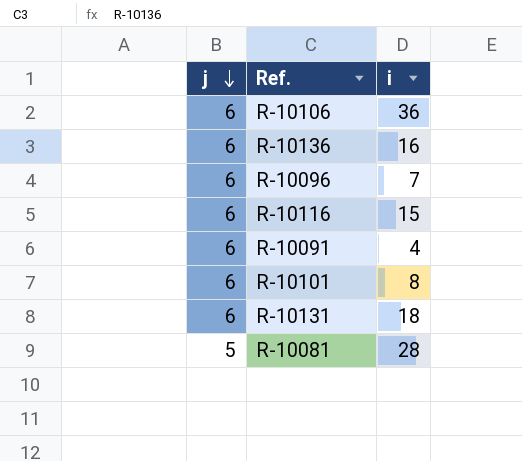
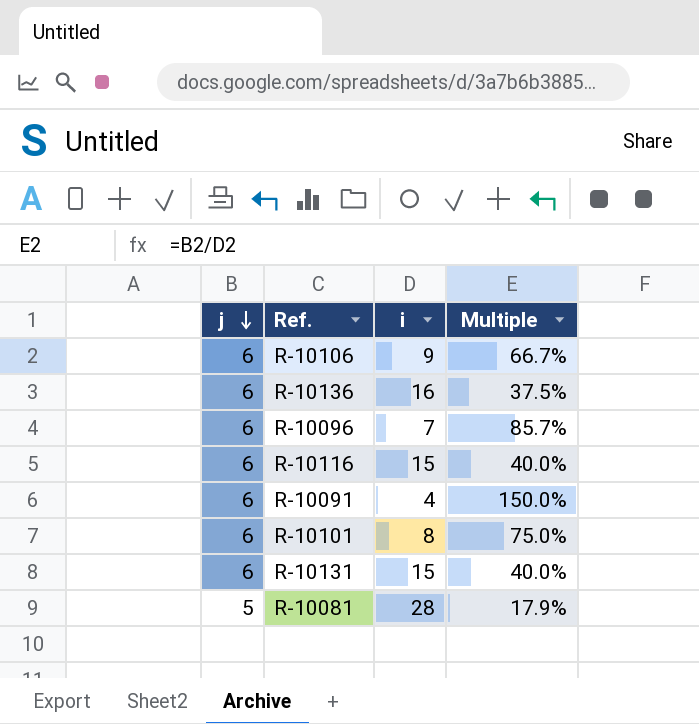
column Multiple | formula: none -> [j] / [i]
R-10106 | i: 36 -> 9
R-10131 | i: 18 -> 15

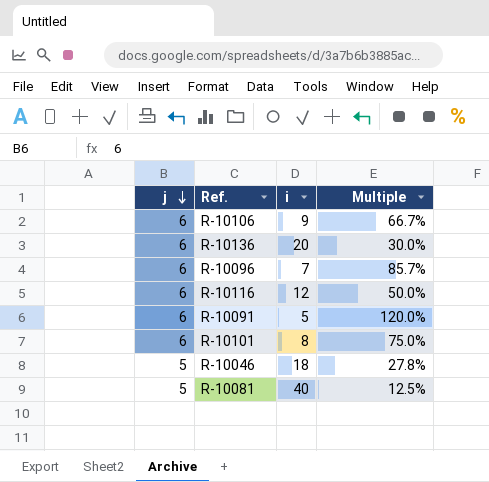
row R-10131: 6 | 15 | 40.0% -> none
R-10136 | i: 16 -> 20
R-10136 | Multiple: 37.5% -> 30.0%
R-10116 | i: 15 -> 12
R-10116 | Multiple: 40.0% -> 50.0%
R-10091 | i: 4 -> 5
R-10091 | Multiple: 150.0% -> 120.0%
row R-10046: none -> 5 | 18 | 27.8%
R-10081 | i: 28 -> 40
R-10081 | Multiple: 17.9% -> 12.5%

